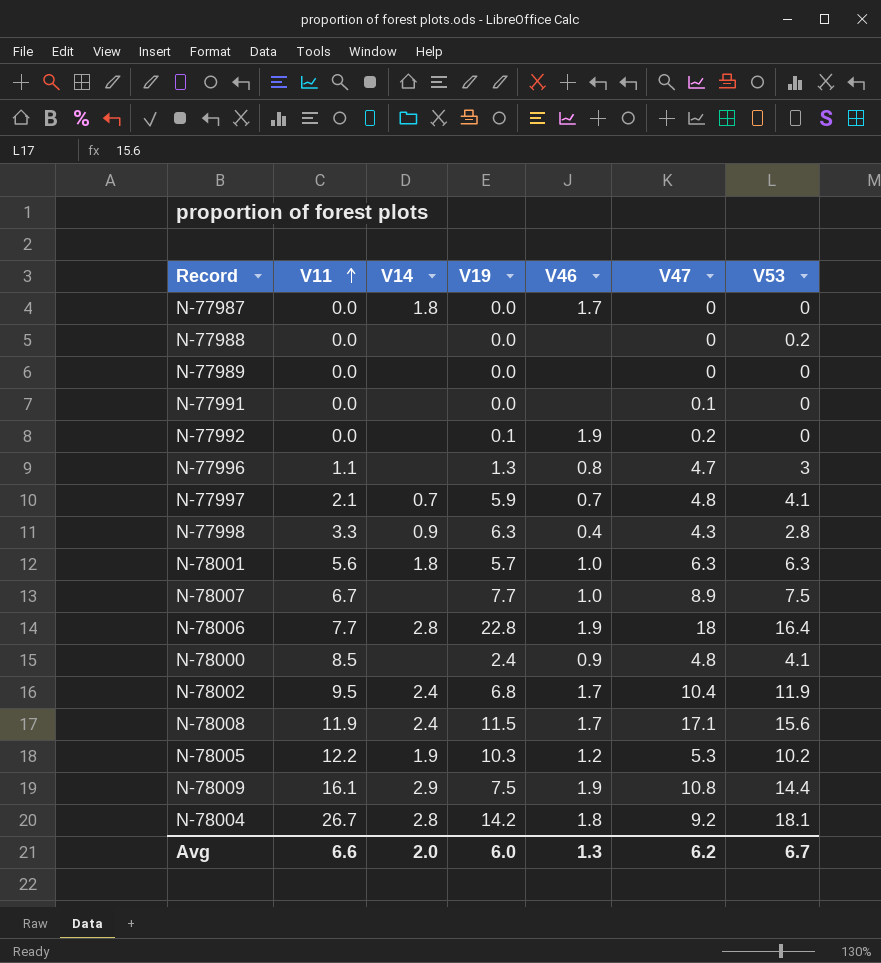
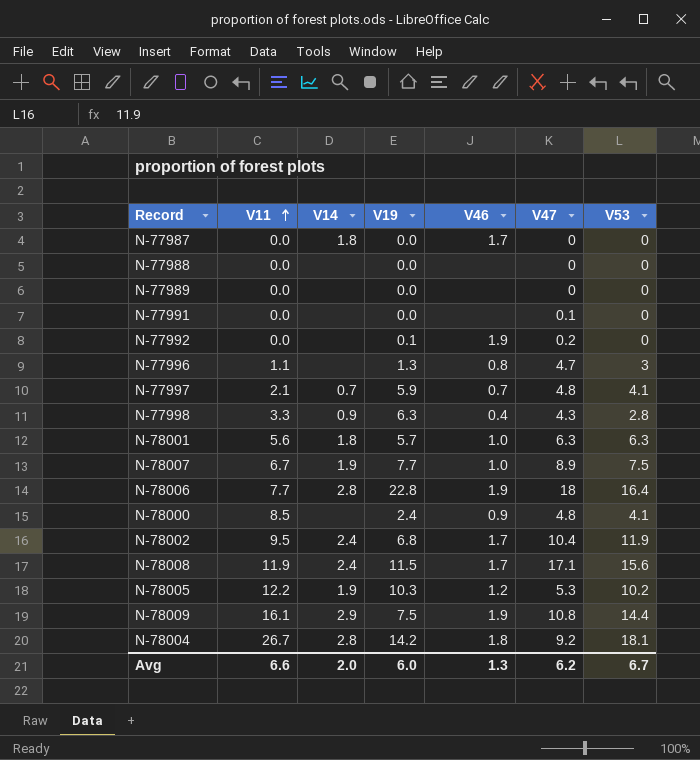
N-77988 | V53: 0.2 -> 0
N-78007 | V14: none -> 1.9

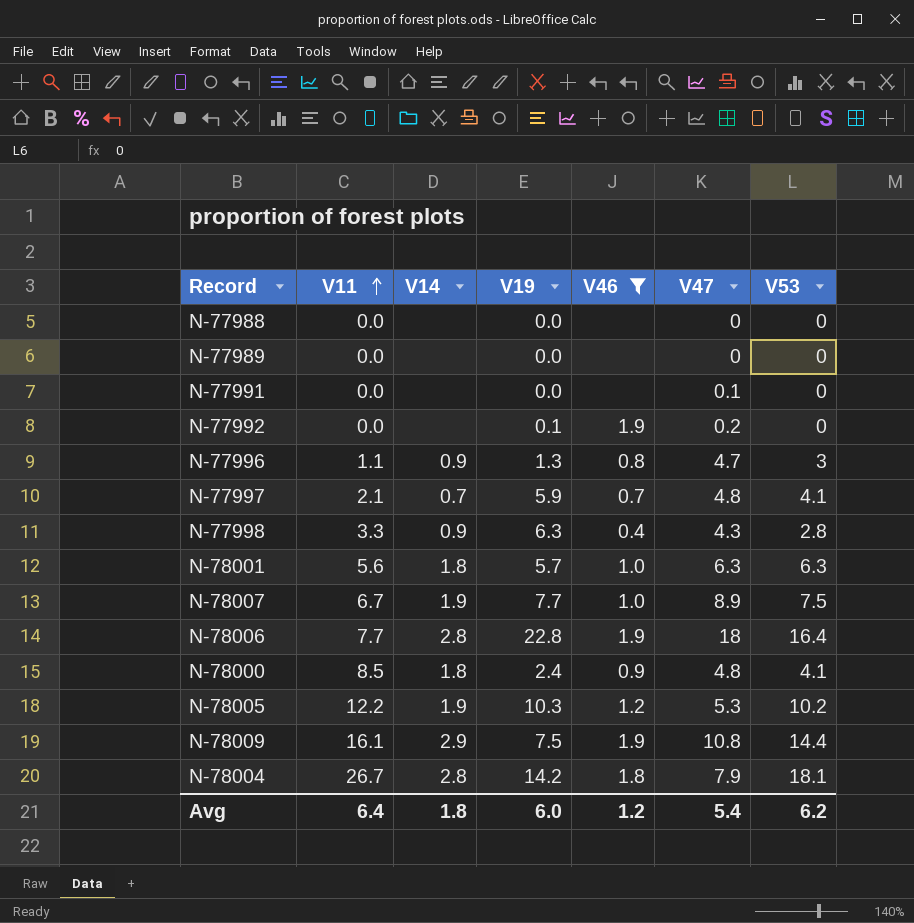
filter: none -> V46 != 1.7
N-77996 | V14: none -> 0.9
N-78000 | V14: none -> 1.8
N-78004 | V47: 9.2 -> 7.9
Avg | V11: 6.6 -> 6.4
Avg | V14: 2.0 -> 1.8
Avg | V46: 1.3 -> 1.2
Avg | V47: 6.2 -> 5.4
Avg | V53: 6.7 -> 6.2

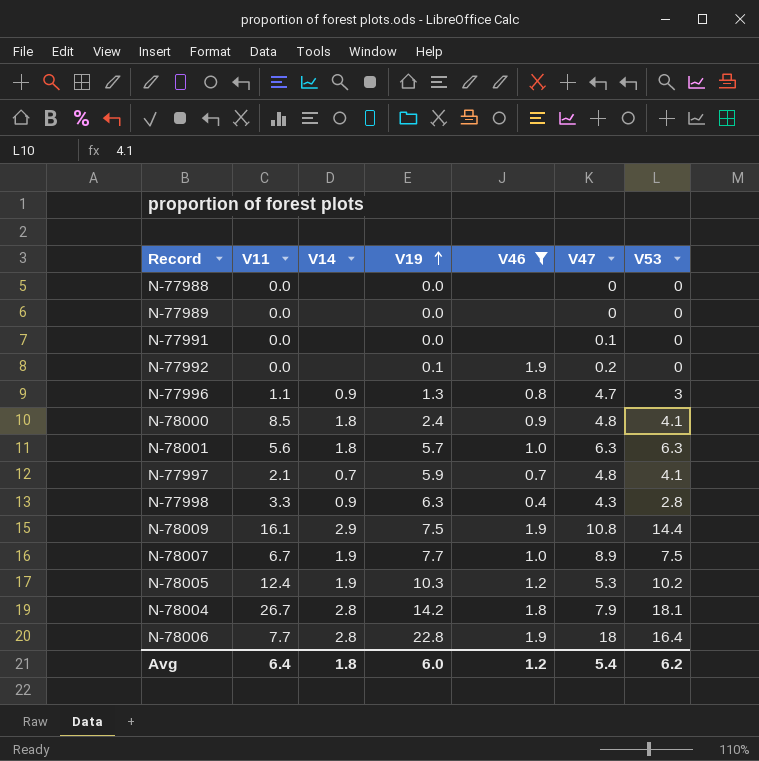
row order: V11 ascending -> V19 ascending
N-78005 | V11: 12.2 -> 12.4

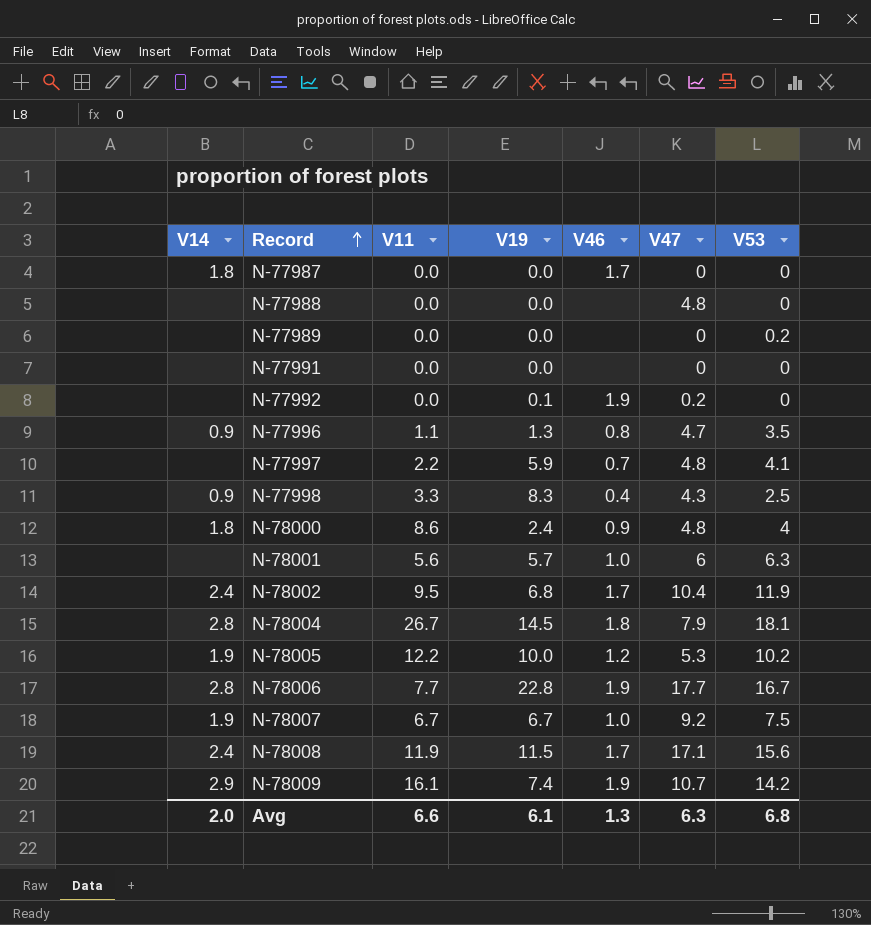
filter: V46 != 1.7 -> none
row order: V19 ascending -> Record ascending
column V14 | position: 3 -> 1
N-77988 | V47: 0 -> 4.8
N-77989 | V53: 0 -> 0.2
N-77991 | V47: 0.1 -> 0
N-77996 | V53: 3 -> 3.5
N-77997 | V14: 0.7 -> none
N-77997 | V11: 2.1 -> 2.2
N-77998 | V19: 6.3 -> 8.3
N-77998 | V53: 2.8 -> 2.5
N-78000 | V11: 8.5 -> 8.6
N-78000 | V53: 4.1 -> 4
N-78001 | V14: 1.8 -> none
N-78001 | V47: 6.3 -> 6
N-78004 | V19: 14.2 -> 14.5
N-78005 | V11: 12.4 -> 12.2
N-78005 | V19: 10.3 -> 10.0
N-78006 | V47: 18 -> 17.7
N-78006 | V53: 16.4 -> 16.7
N-78007 | V19: 7.7 -> 6.7
N-78007 | V47: 8.9 -> 9.2
N-78009 | V19: 7.5 -> 7.4
N-78009 | V47: 10.8 -> 10.7
N-78009 | V53: 14.4 -> 14.2
Avg | V14: 1.8 -> 2.0
Avg | V11: 6.4 -> 6.6
Avg | V19: 6.0 -> 6.1
Avg | V46: 1.2 -> 1.3
Avg | V47: 5.4 -> 6.3
Avg | V53: 6.2 -> 6.8

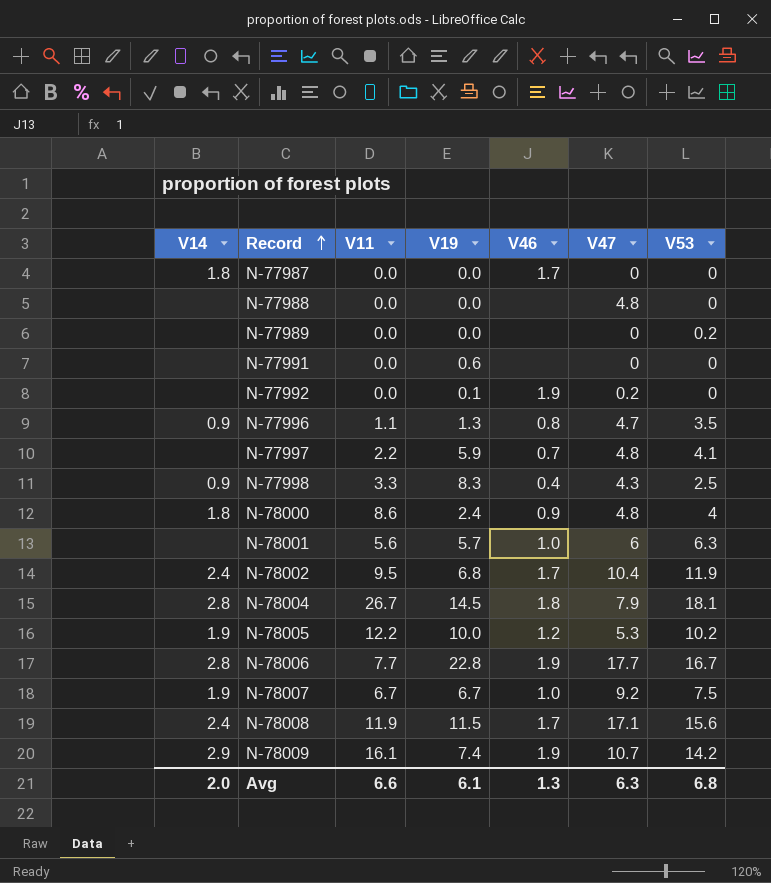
N-77991 | V19: 0.0 -> 0.6

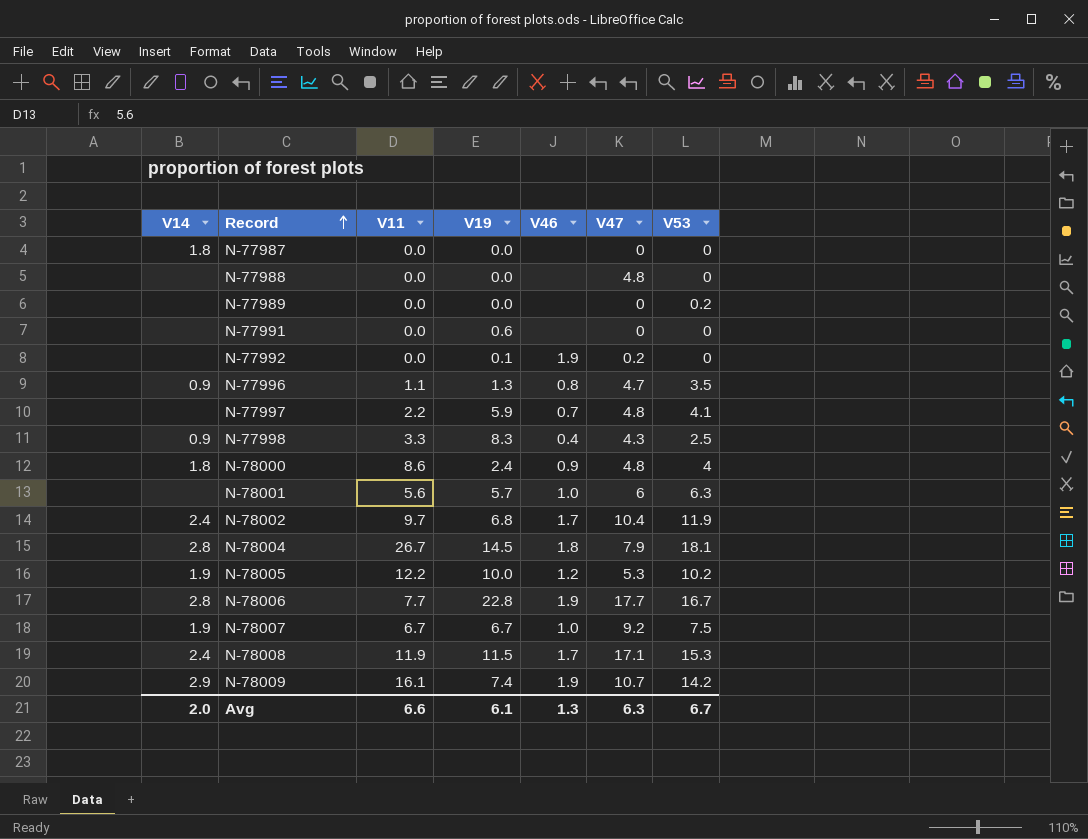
N-77987 | V46: 1.7 -> none
N-78002 | V11: 9.5 -> 9.7
N-78008 | V53: 15.6 -> 15.3
Avg | V53: 6.8 -> 6.7

